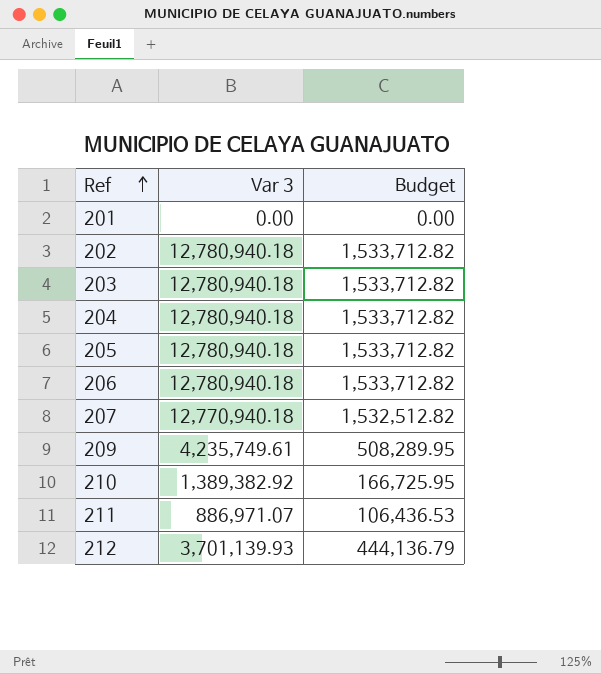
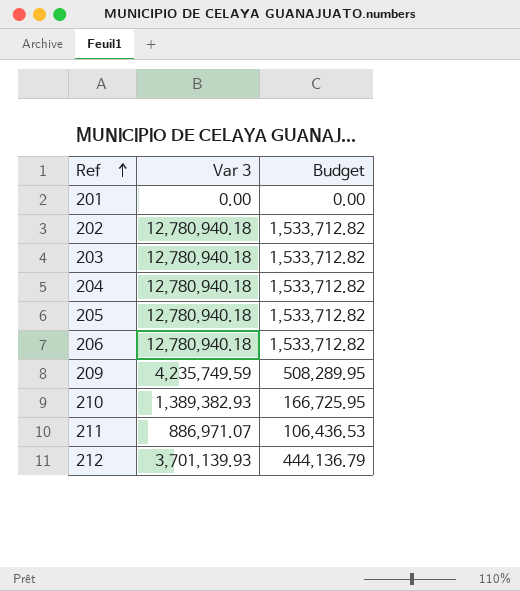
row 207: 12,770,940.18 | 1,532,512.82 -> none
209 | Var 3: 4,235,749.61 -> 4,235,749.59
210 | Var 3: 1,389,382.92 -> 1,389,382.93

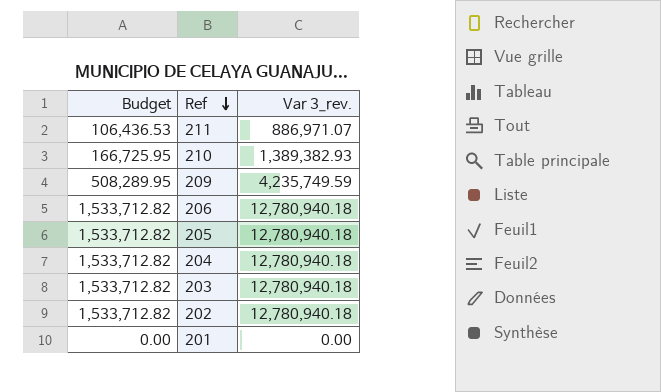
row order: Ref ascending -> Ref descending
column Budget | position: 3 -> 1
column name: Var 3 -> Var 3_rev.
row 212: 3,701,139.93 | 444,136.79 -> none

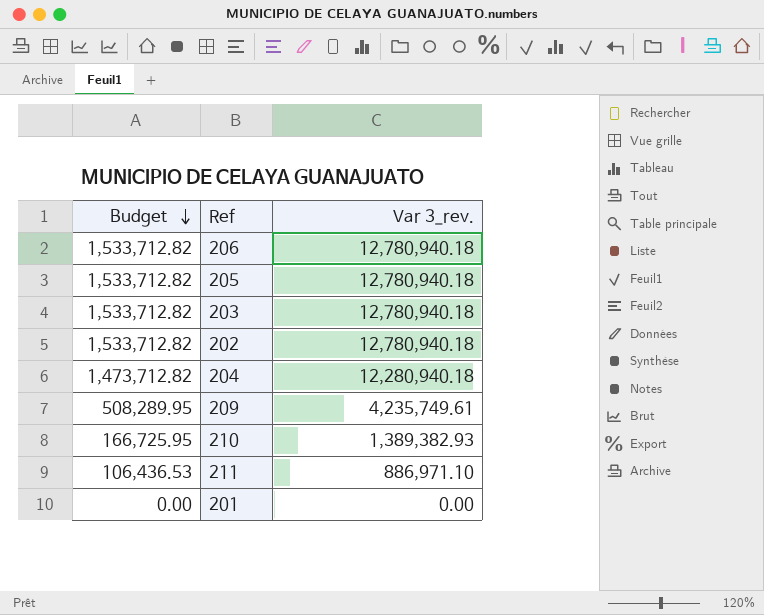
row order: Ref descending -> Budget descending
204 | Budget: 1,533,712.82 -> 1,473,712.82
204 | Var 3_rev.: 12,780,940.18 -> 12,280,940.18
209 | Var 3_rev.: 4,235,749.59 -> 4,235,749.61
211 | Var 3_rev.: 886,971.07 -> 886,971.10

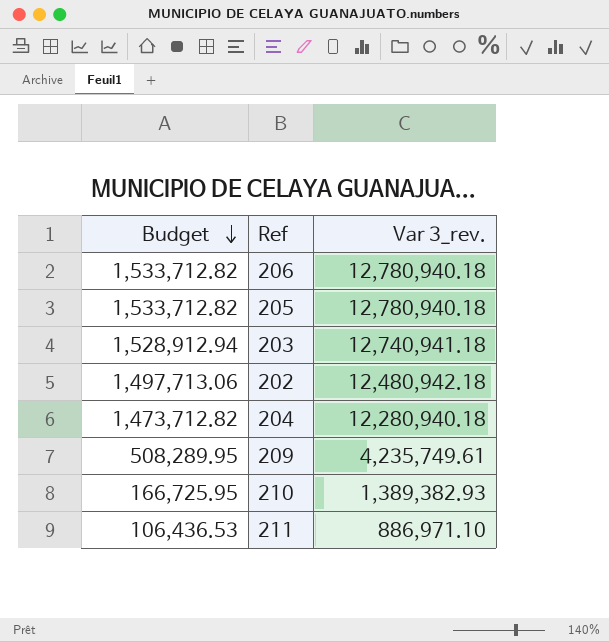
row 201: 0.00 | 0.00 -> none
203 | Budget: 1,533,712.82 -> 1,528,912.94
203 | Var 3_rev.: 12,780,940.18 -> 12,740,941.18
202 | Budget: 1,533,712.82 -> 1,497,713.06
202 | Var 3_rev.: 12,780,940.18 -> 12,480,942.18

